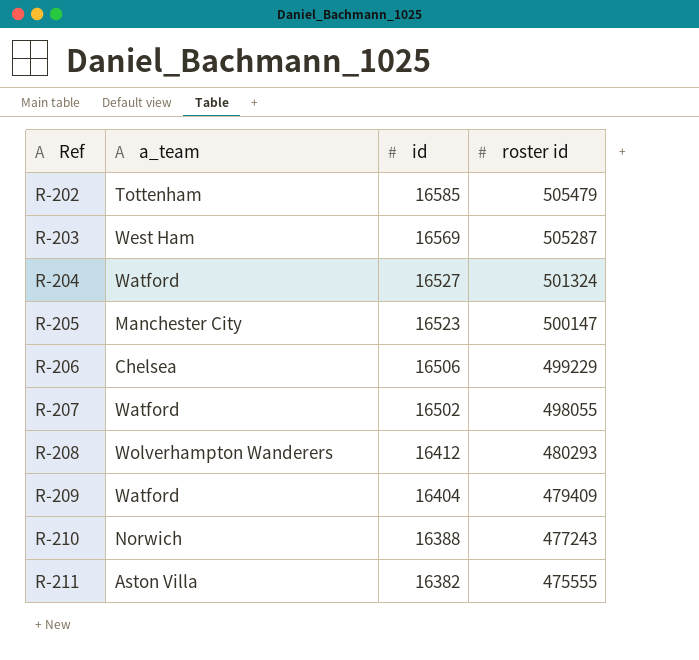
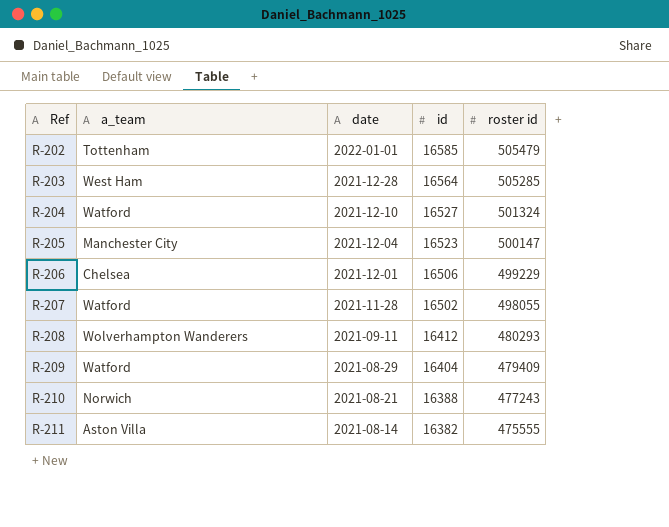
column date | position: none -> 3
R-203 | id: 16569 -> 16564
R-203 | roster id: 505287 -> 505285

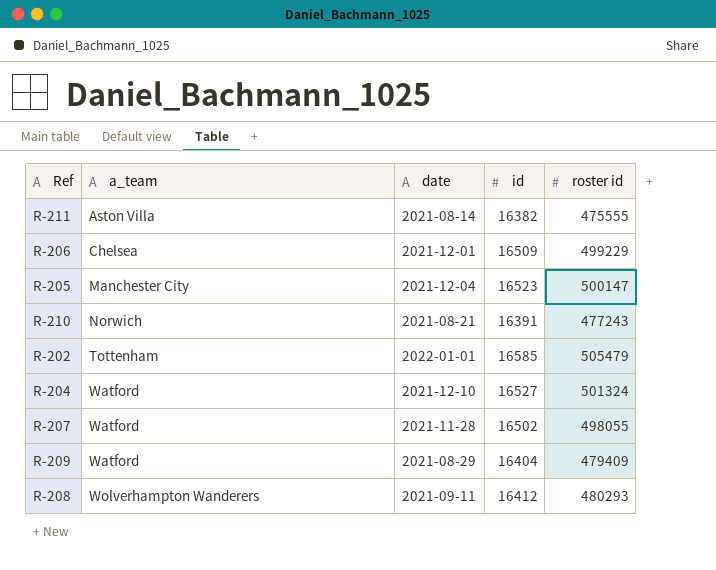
row order: Ref ascending -> a_team ascending
row R-203: West Ham | 2021-12-28 | 16564 | 505285 -> none
R-206 | id: 16506 -> 16509
R-210 | id: 16388 -> 16391

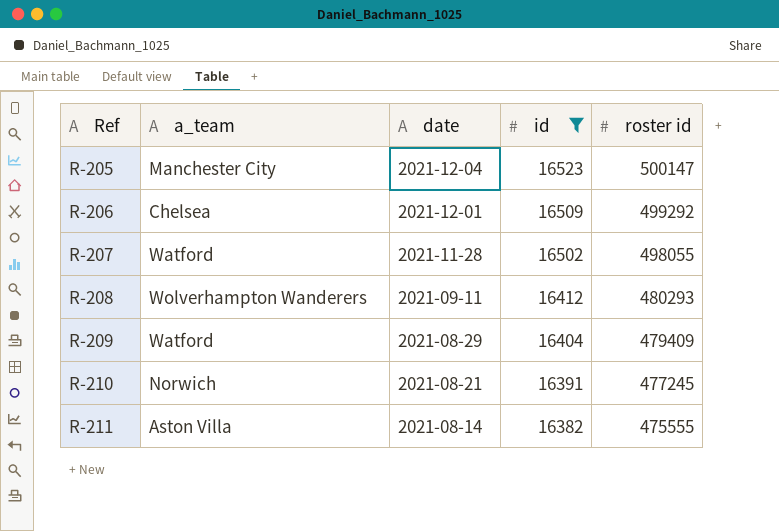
filter: none -> id <= 16523
row order: a_team ascending -> Ref ascending
R-206 | roster id: 499229 -> 499292
R-210 | roster id: 477243 -> 477245

